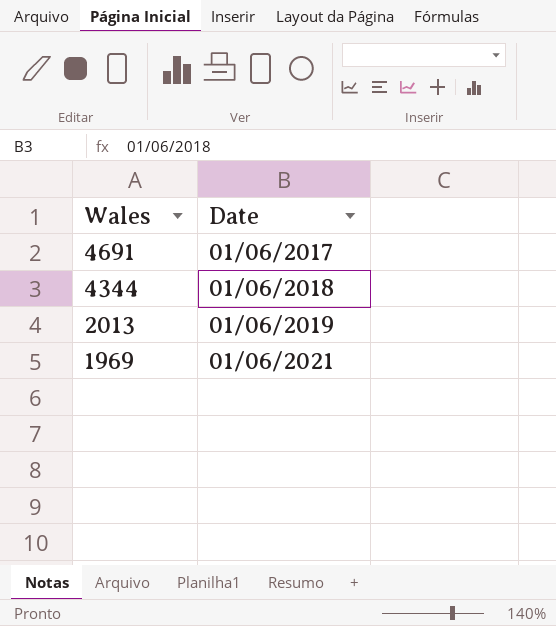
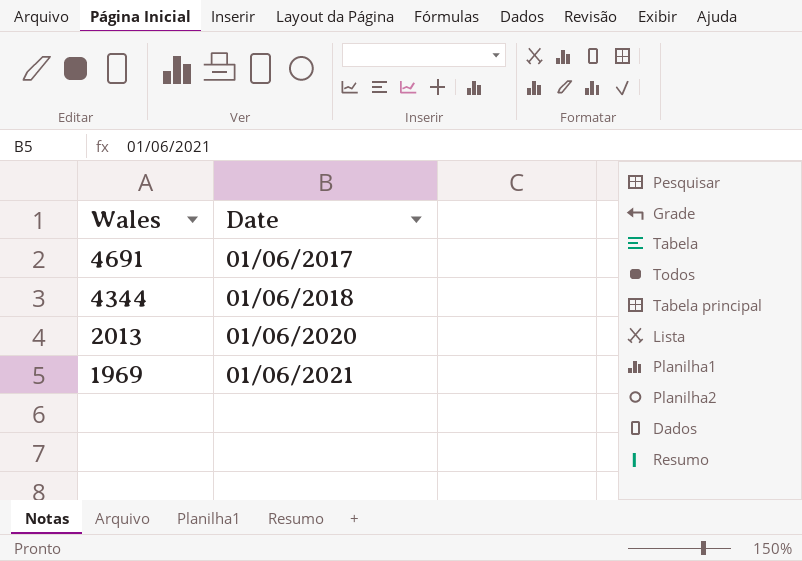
2013 | Date: 01/06/2019 -> 01/06/2020

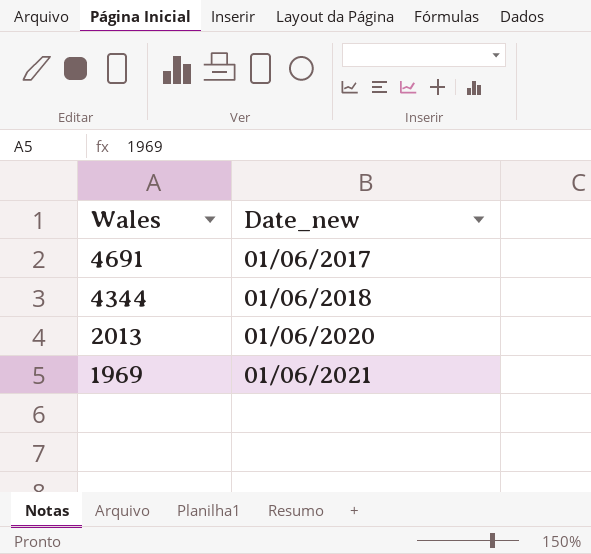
column name: Date -> Date_new

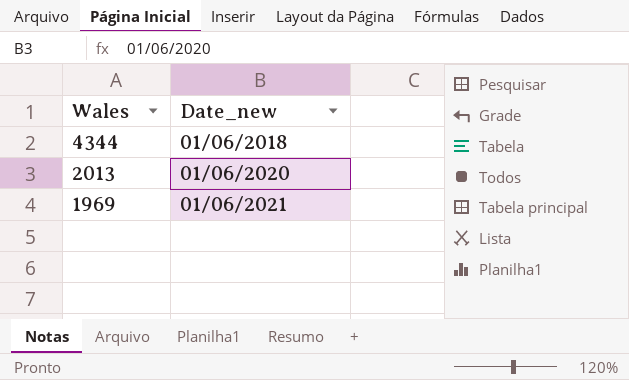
row 4691: 01/06/2017 -> none

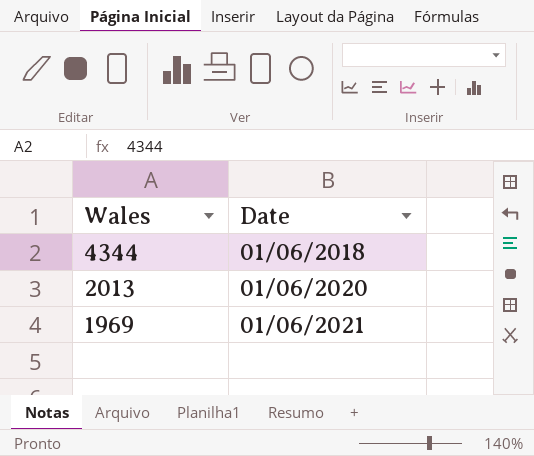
column name: Date_new -> Date

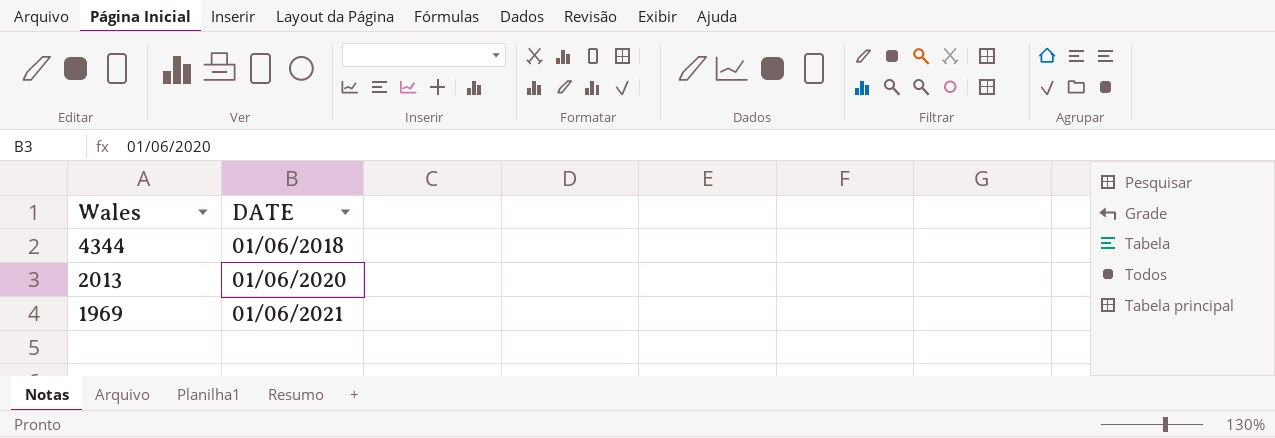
column name: Date -> DATE

